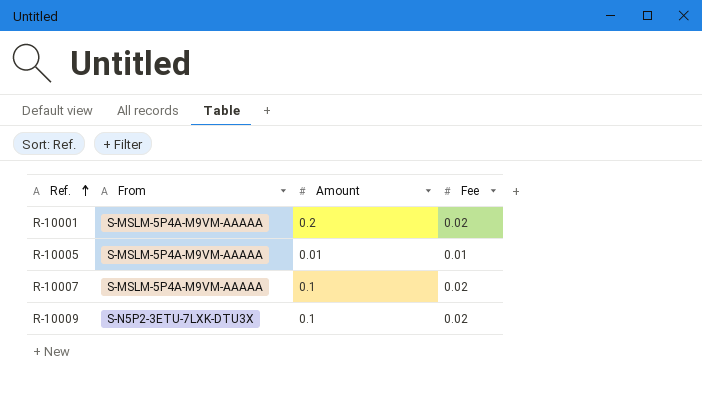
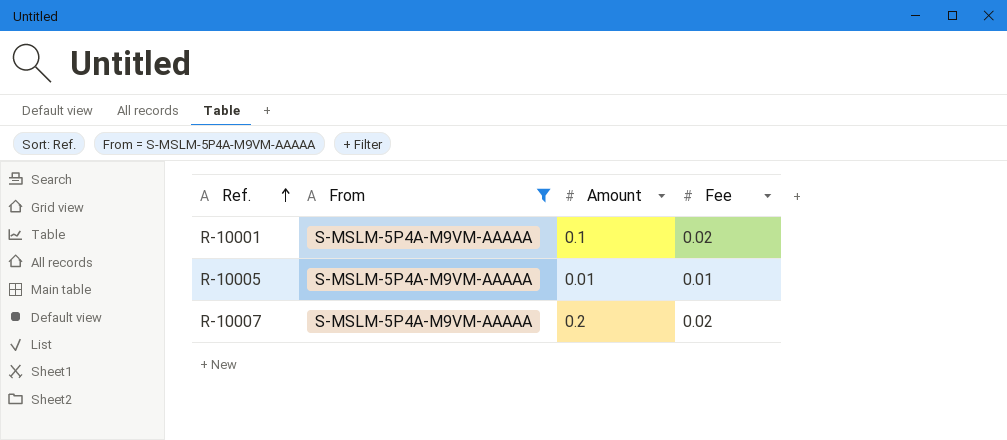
filter: none -> From = S-MSLM-5P4A-M9VM-AAAAA
R-10001 | Amount: 0.2 -> 0.1
R-10007 | Amount: 0.1 -> 0.2

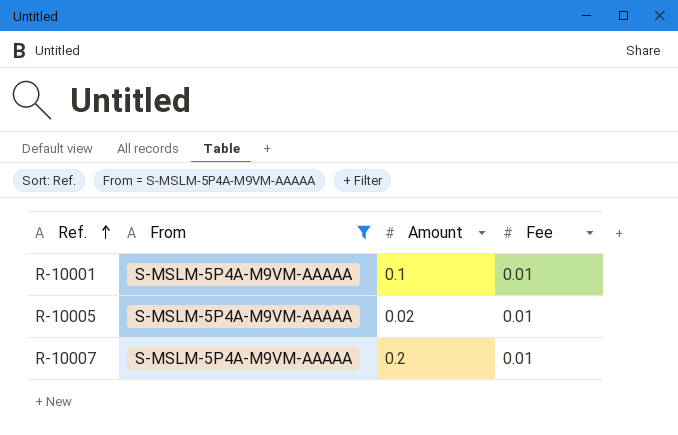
R-10001 | Fee: 0.02 -> 0.01
R-10005 | Amount: 0.01 -> 0.02
R-10007 | Fee: 0.02 -> 0.01

